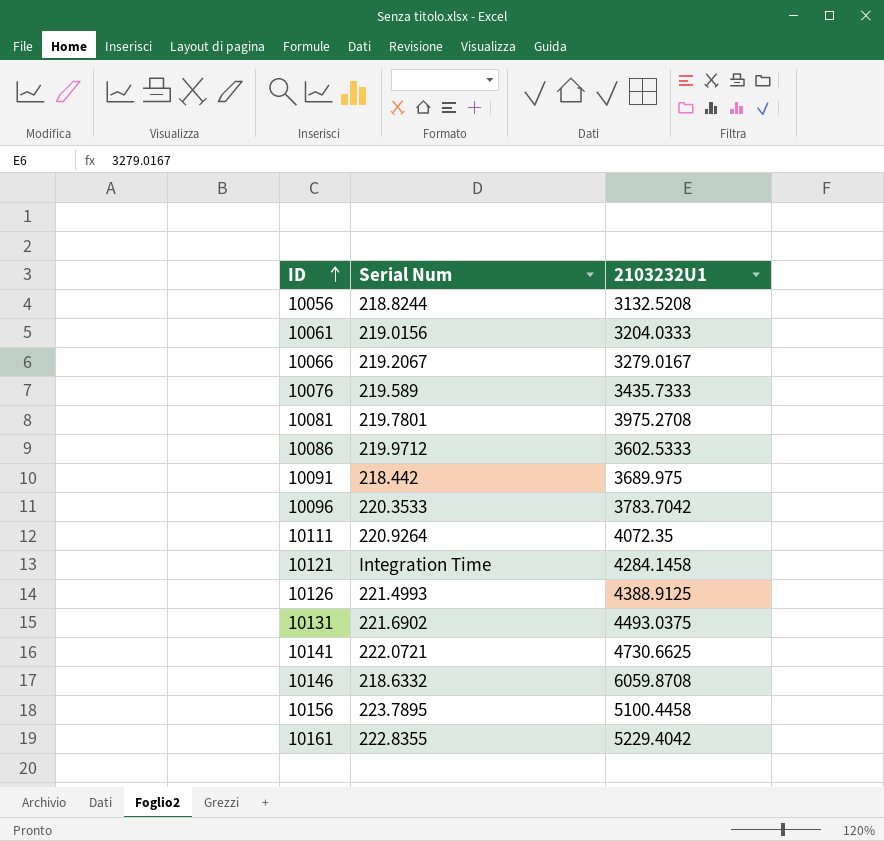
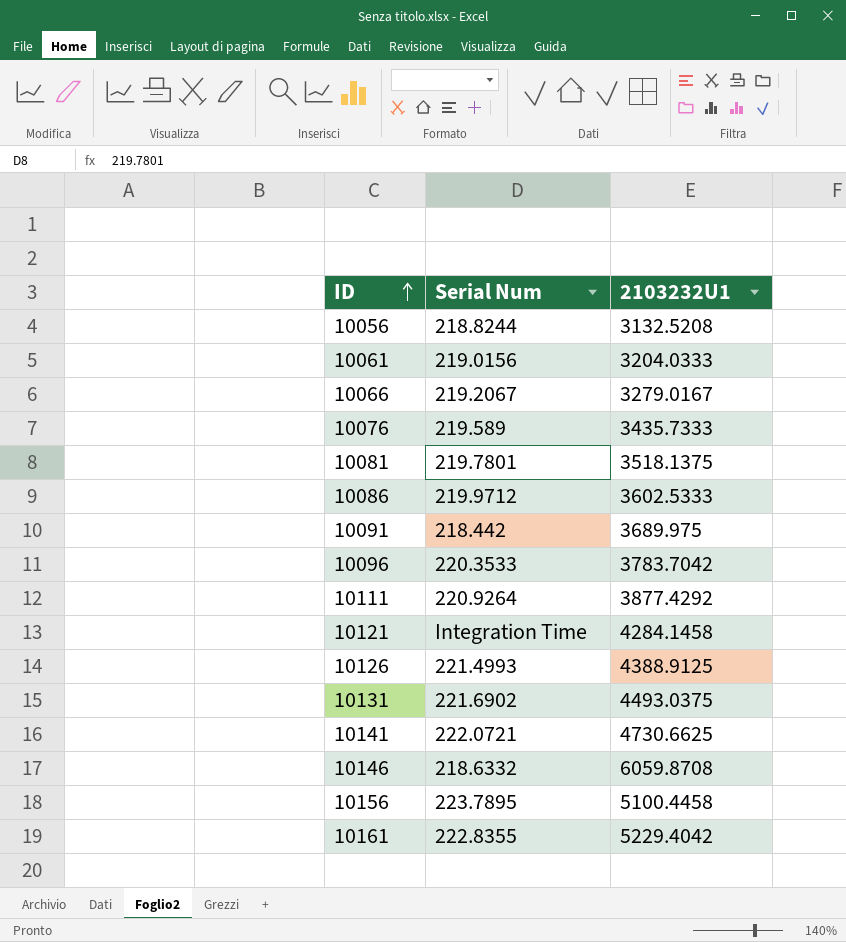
10081 | 2103232U1: 3975.2708 -> 3518.1375
10111 | 2103232U1: 4072.35 -> 3877.4292

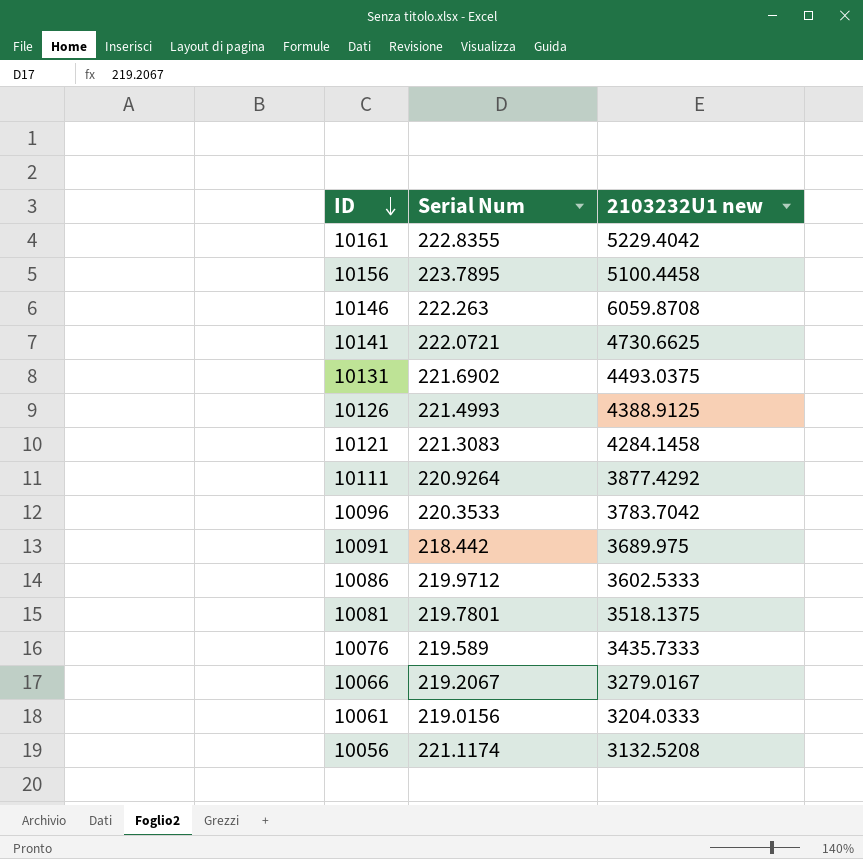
row order: ID ascending -> ID descending
column name: 2103232U1 -> 2103232U1 new
10146 | Serial Num: 218.6332 -> 222.263
10121 | Serial Num: Integration Time -> 221.3083
10056 | Serial Num: 218.8244 -> 221.1174

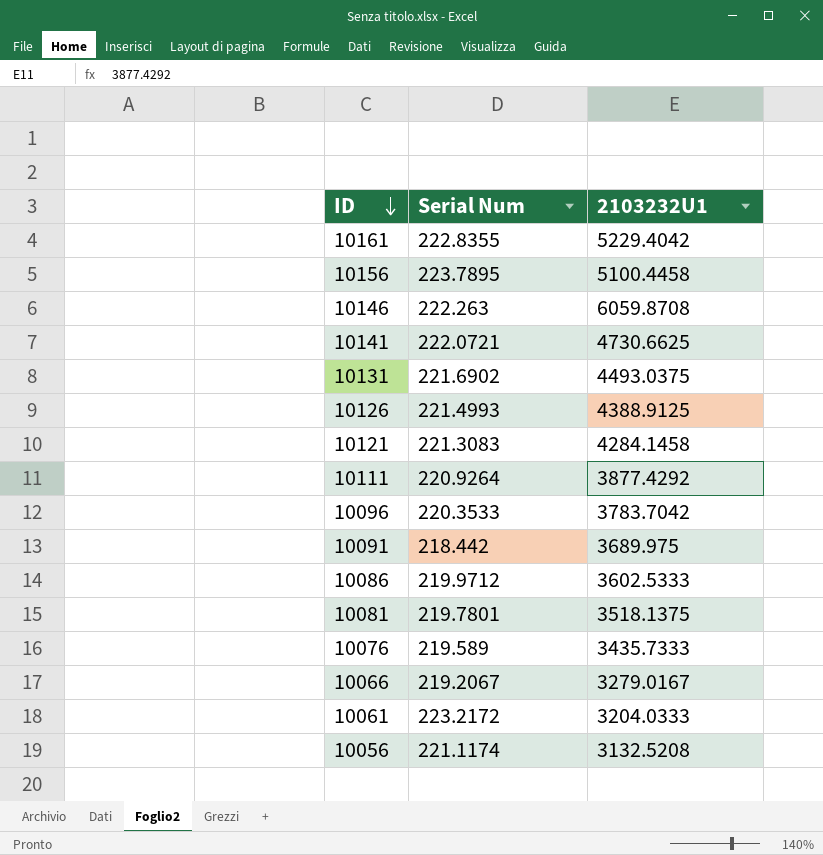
column name: 2103232U1 new -> 2103232U1
10061 | Serial Num: 219.0156 -> 223.2172

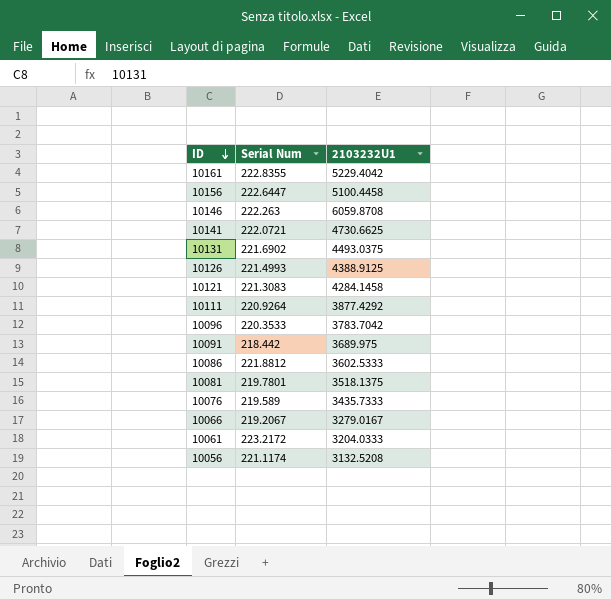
10156 | Serial Num: 223.7895 -> 222.6447
10086 | Serial Num: 219.9712 -> 221.8812

